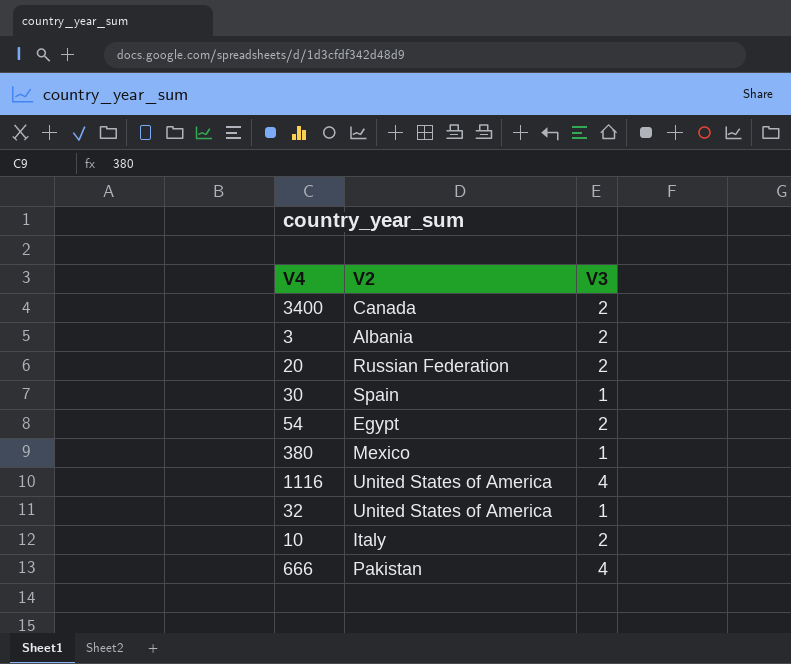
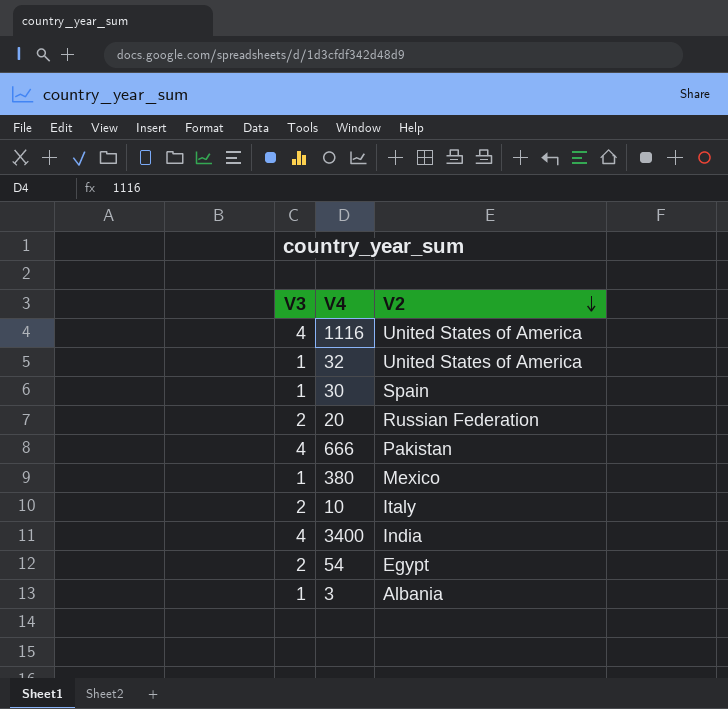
row order: none -> V2 descending
column V3 | position: 3 -> 1
3400 | V3: 2 -> 4
3400 | V2: Canada -> India
3 | V3: 2 -> 1

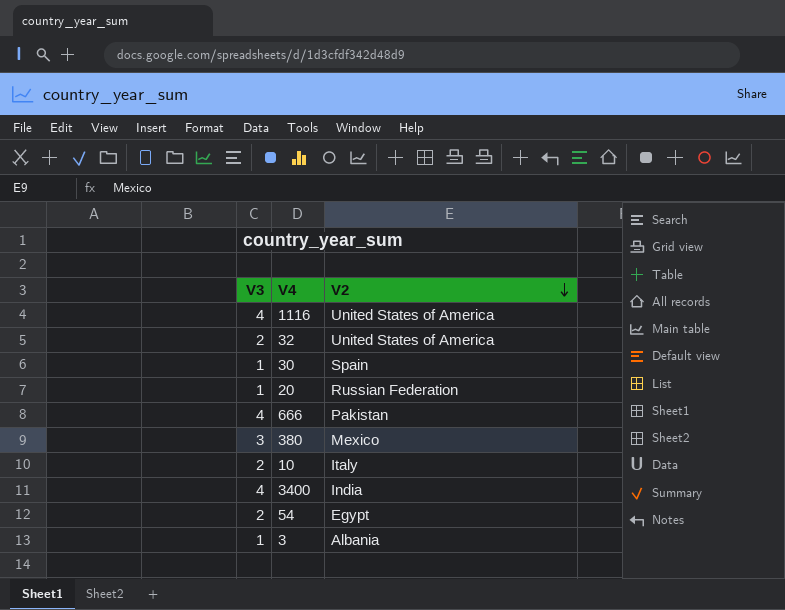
32 | V3: 1 -> 2
20 | V3: 2 -> 1
380 | V3: 1 -> 3

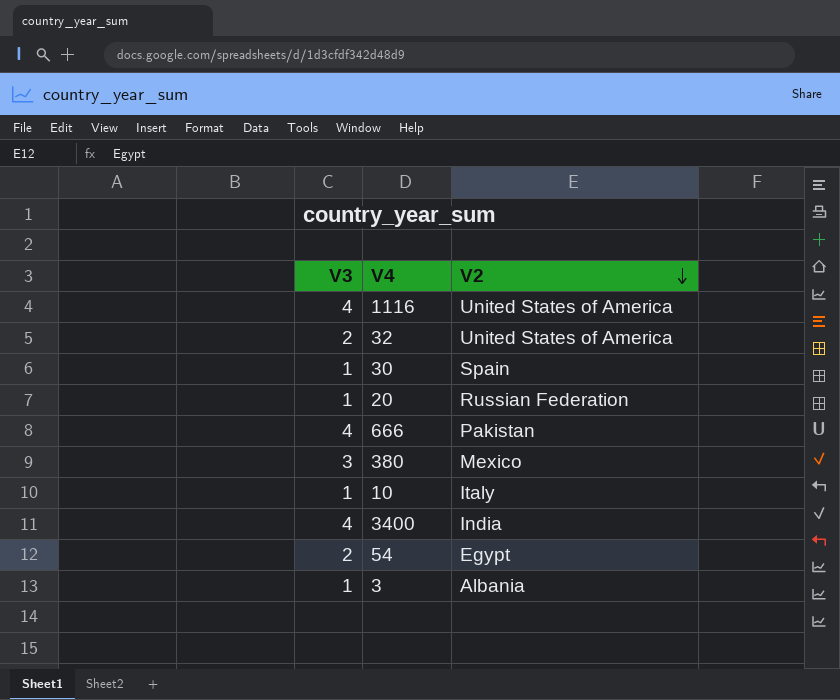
10 | V3: 2 -> 1

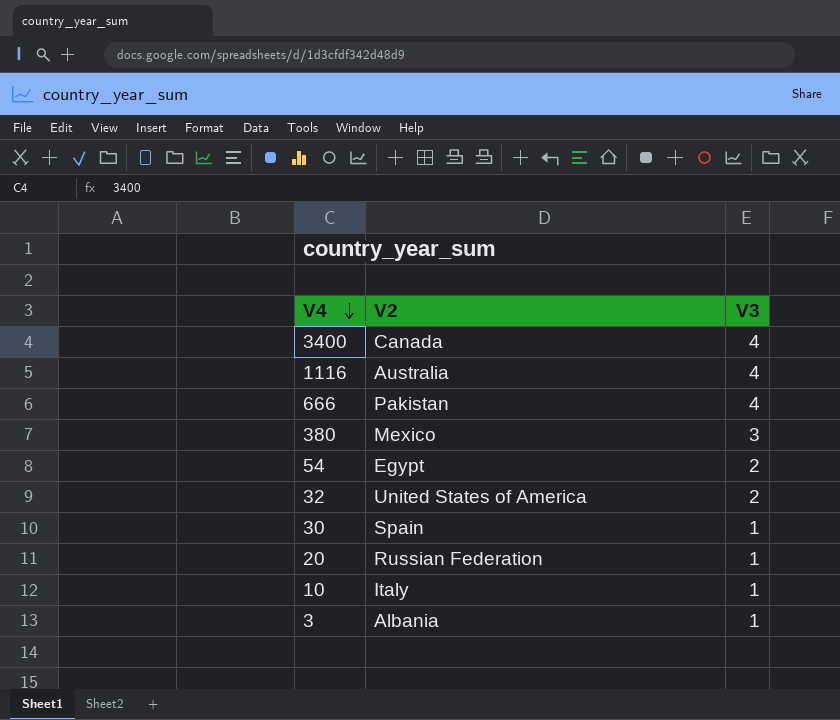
row order: V2 descending -> V4 descending
column V3 | position: 1 -> 3
3400 | V2: India -> Canada
1116 | V2: United States of America -> Australia

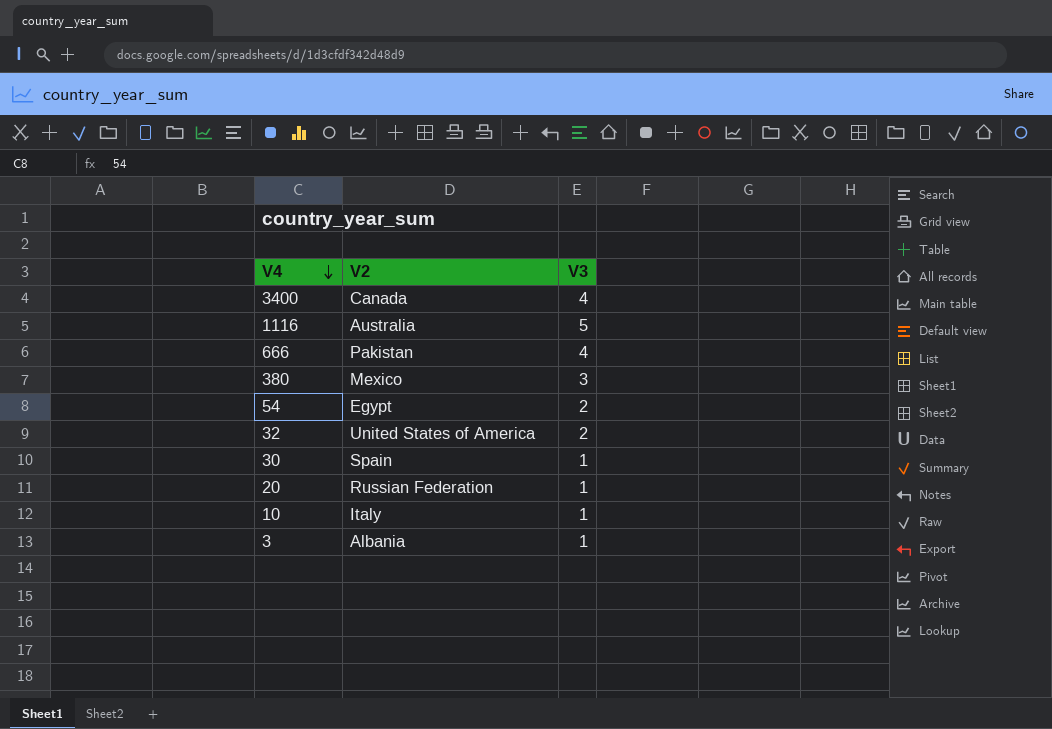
1116 | V3: 4 -> 5

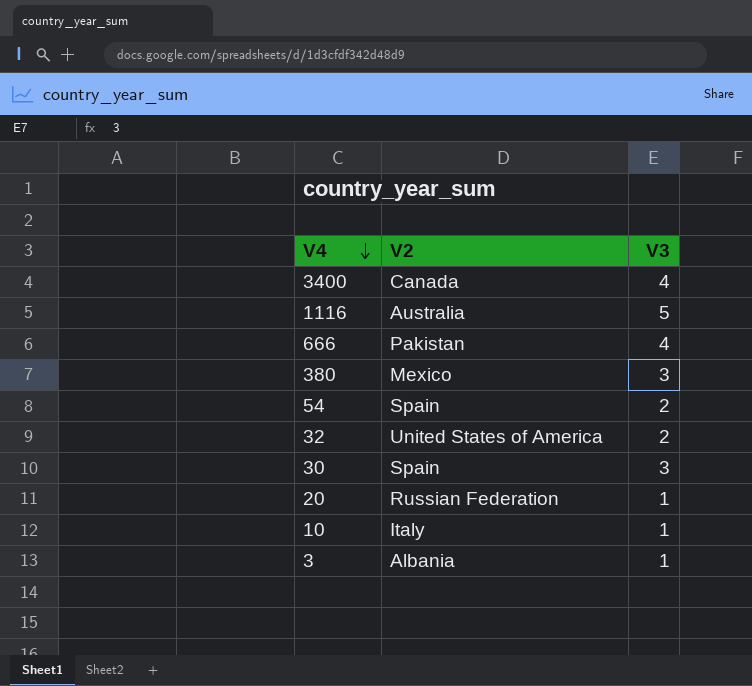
54 | V2: Egypt -> Spain
30 | V3: 1 -> 3

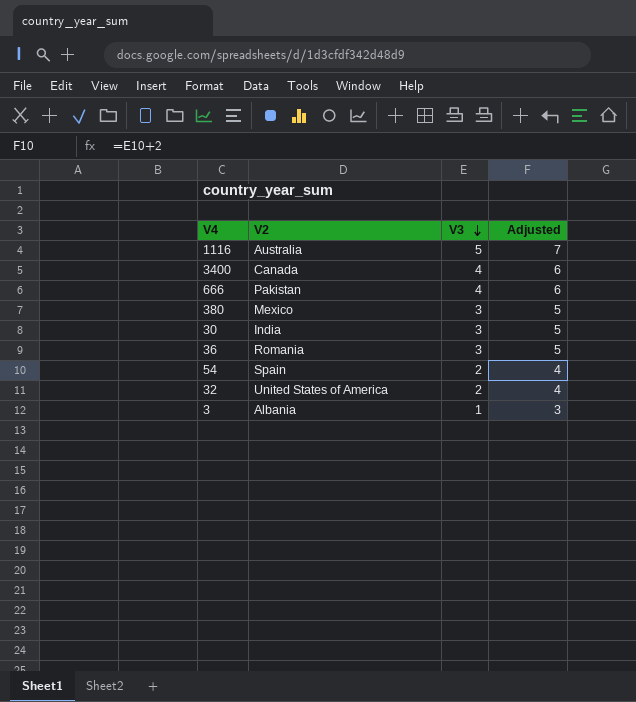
row order: V4 descending -> V3 descending
column Adjusted | formula: none -> [V3] + 2
row 20: Russian Federation | 1 -> none
row 10: Italy | 1 -> none
30 | V2: Spain -> India
row 36: none -> Romania | 3 | 5

